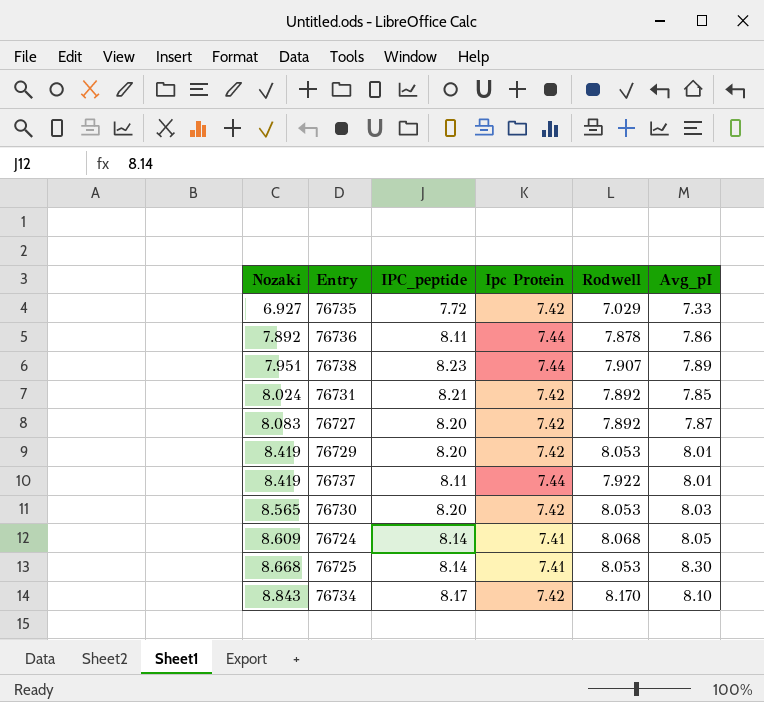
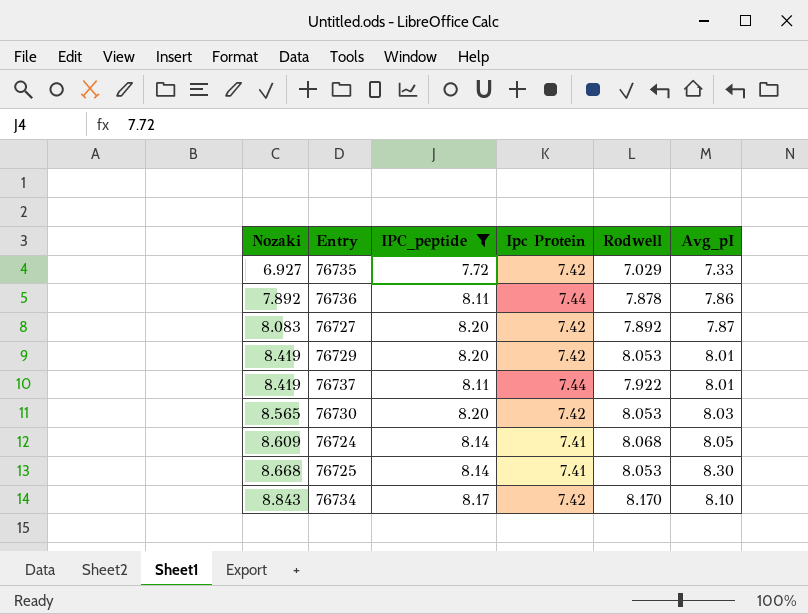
filter: none -> IPC_peptide <= 8.20

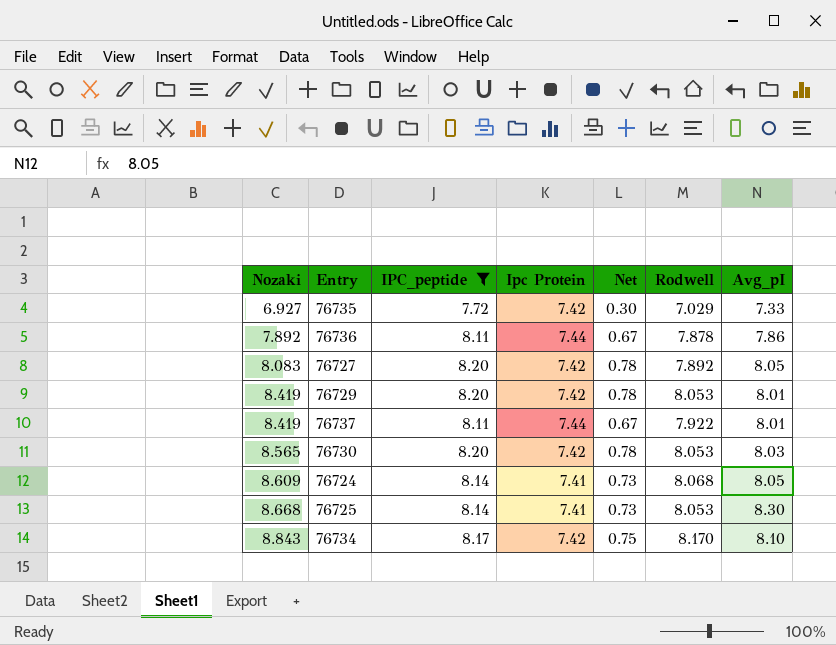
column Net | formula: none -> [IPC_peptide] - [Ipc Protein]
76727 | Avg_pI: 7.87 -> 8.05

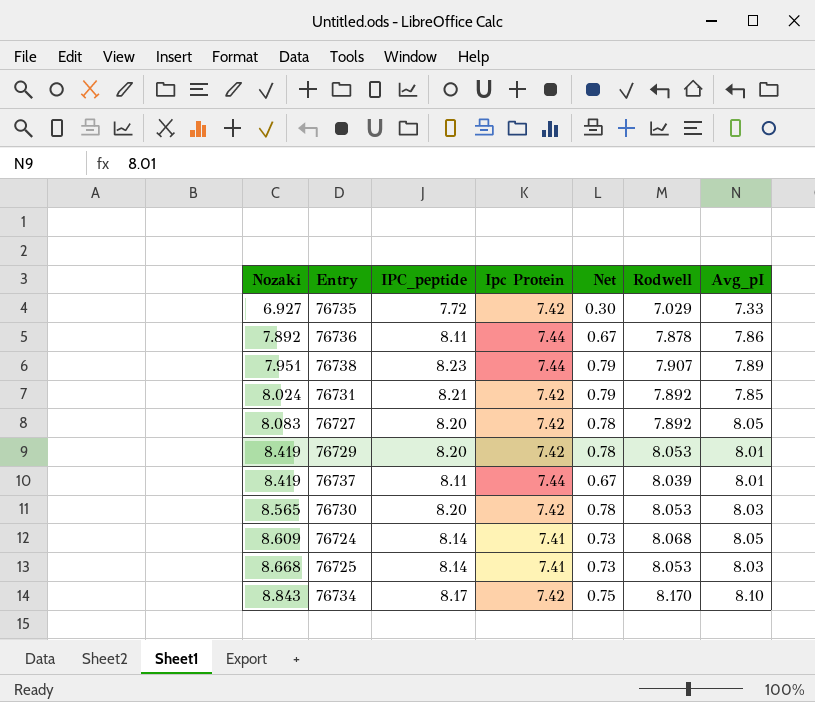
filter: IPC_peptide <= 8.20 -> none
76737 | Rodwell: 7.922 -> 8.039
76725 | Avg_pI: 8.30 -> 8.03

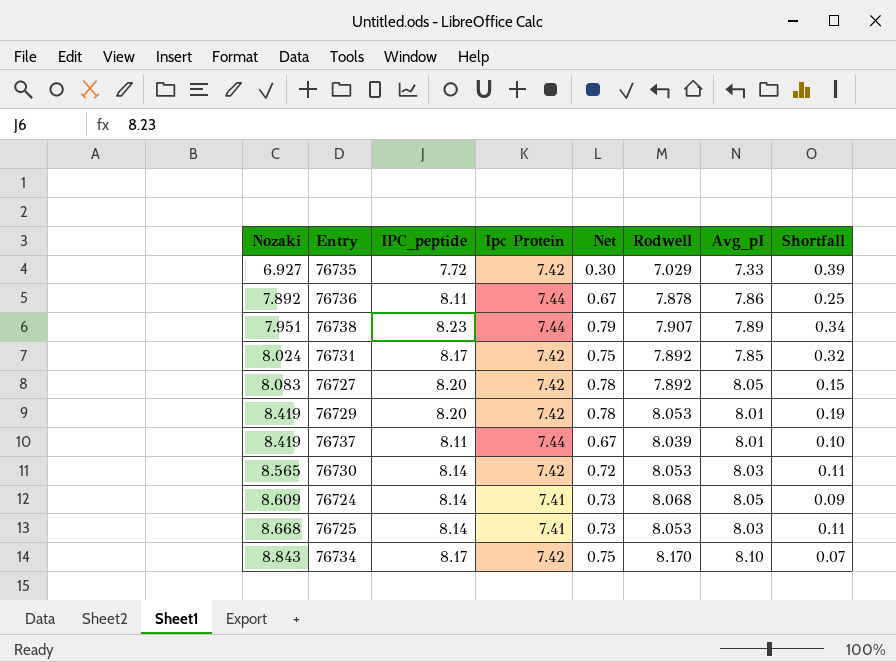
column Shortfall | formula: none -> [IPC_peptide] - [Avg_pI]
76731 | IPC_peptide: 8.21 -> 8.17
76731 | Net: 0.79 -> 0.75
76730 | IPC_peptide: 8.20 -> 8.14
76730 | Net: 0.78 -> 0.72

